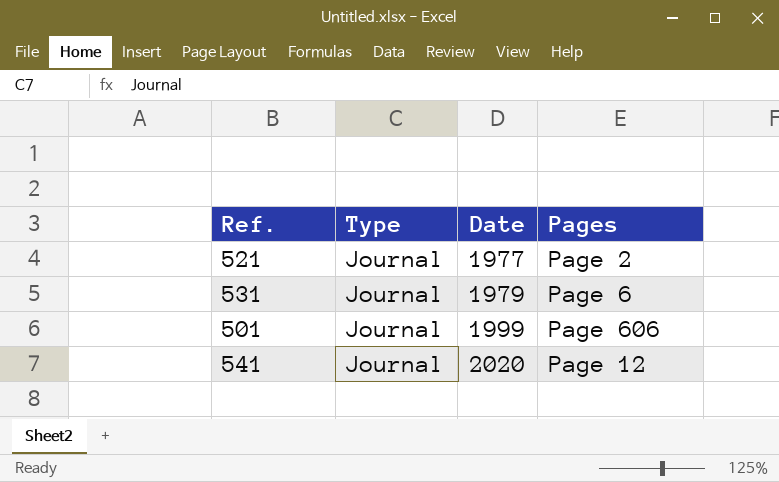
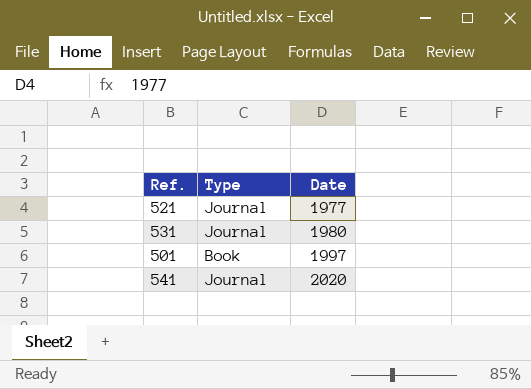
column Pages | position: 4 -> none
531 | Date: 1979 -> 1980
501 | Type: Journal -> Book
501 | Date: 1999 -> 1997

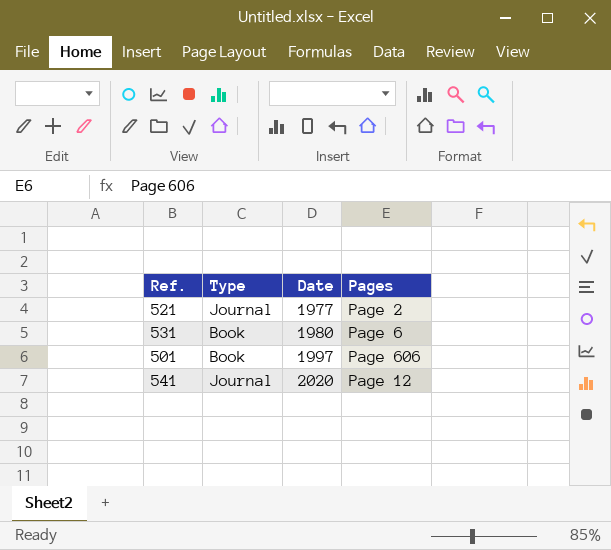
column Pages | position: none -> 4
531 | Type: Journal -> Book

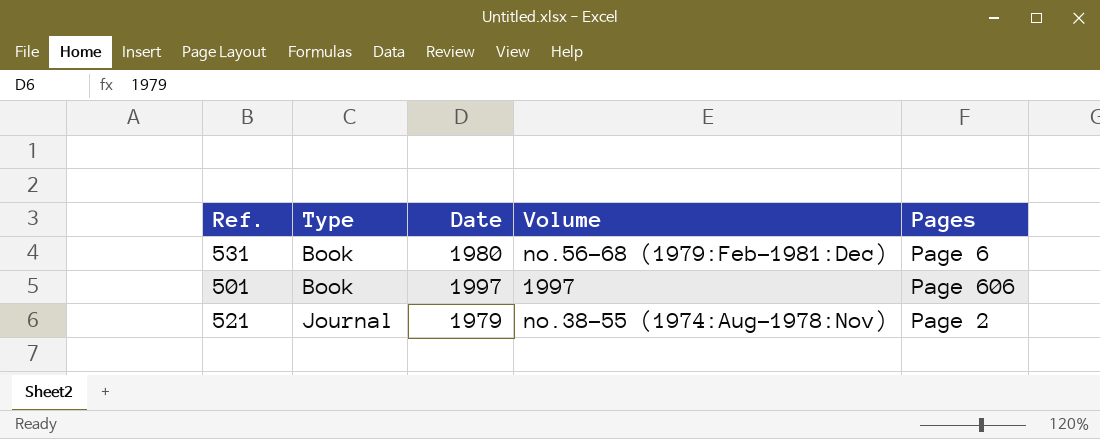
row order: Date ascending -> Type ascending
column Volume | position: none -> 4
row 541: Journal | 2020 | Page 12 -> none
521 | Date: 1977 -> 1979

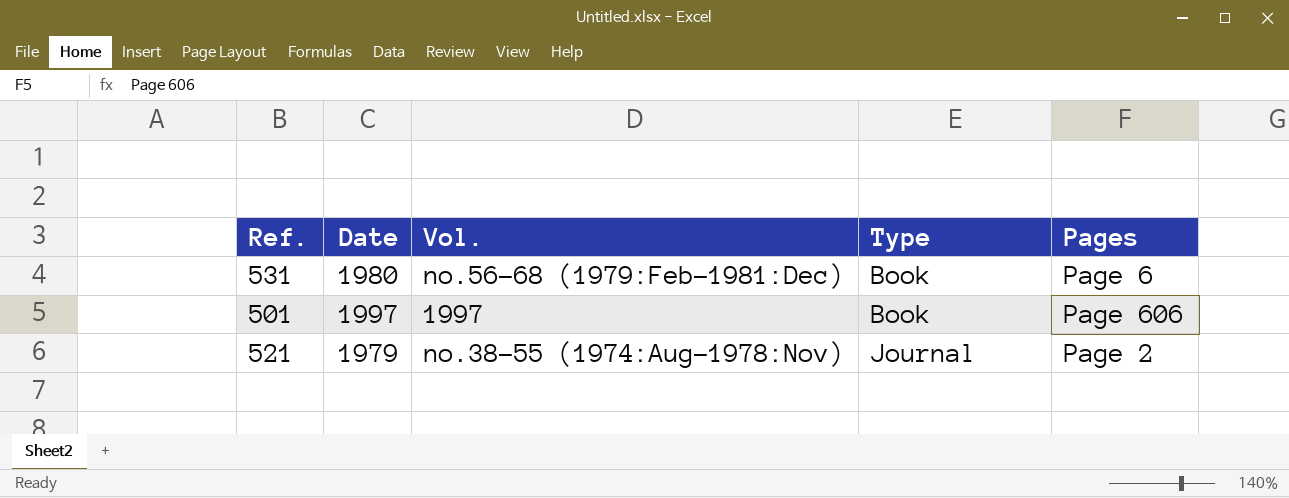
column name: Volume -> Vol.
column Type | position: 2 -> 4

